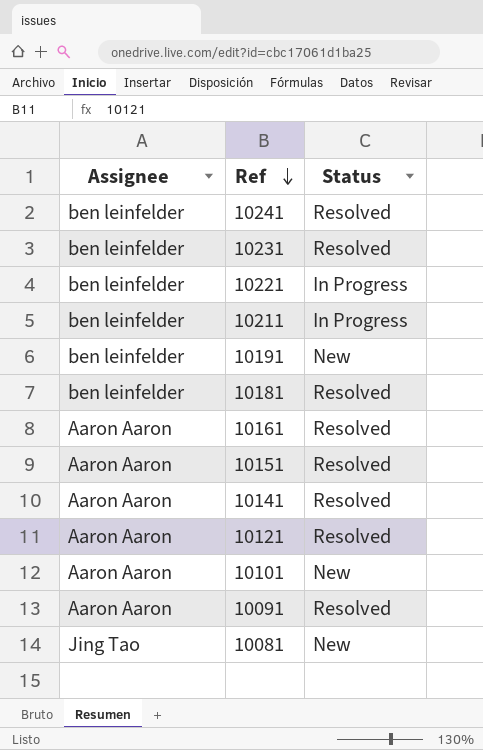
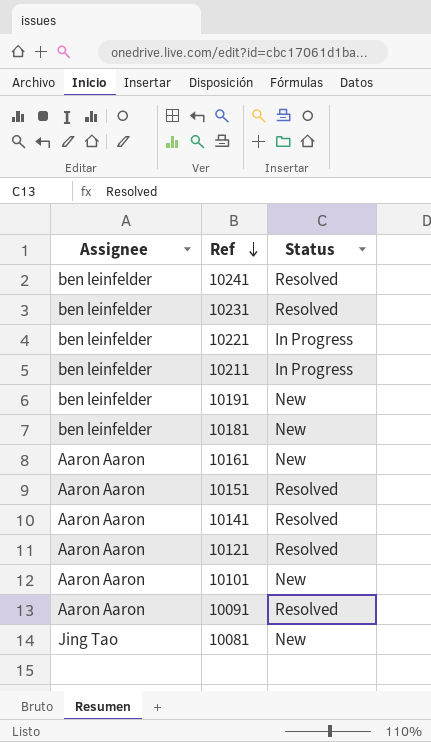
10181 | Status: Resolved -> New
10161 | Status: Resolved -> New

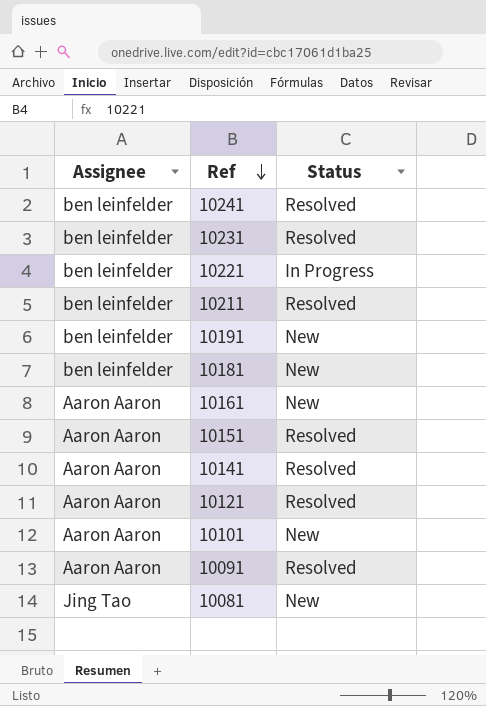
10211 | Status: In Progress -> Resolved

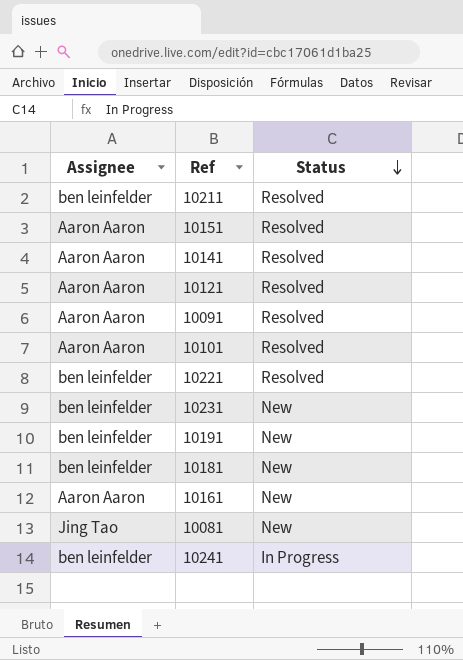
row order: Ref descending -> Status descending
10101 | Status: New -> Resolved
10221 | Status: In Progress -> Resolved
10231 | Status: Resolved -> New
10241 | Status: Resolved -> In Progress

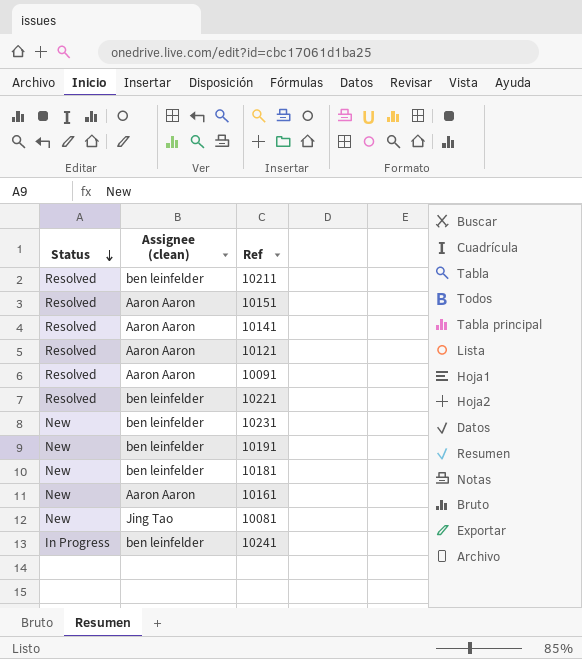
column Status | position: 3 -> 1
column name: Assignee -> Assignee (clean)
row 10101: Aaron Aaron | Resolved -> none

